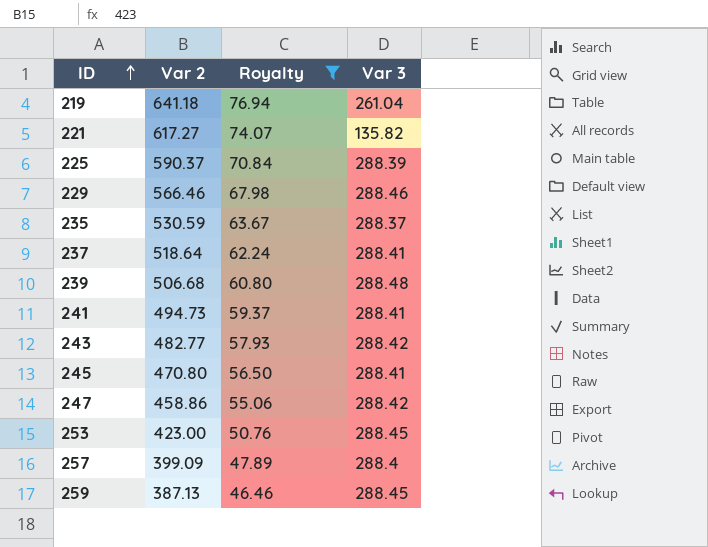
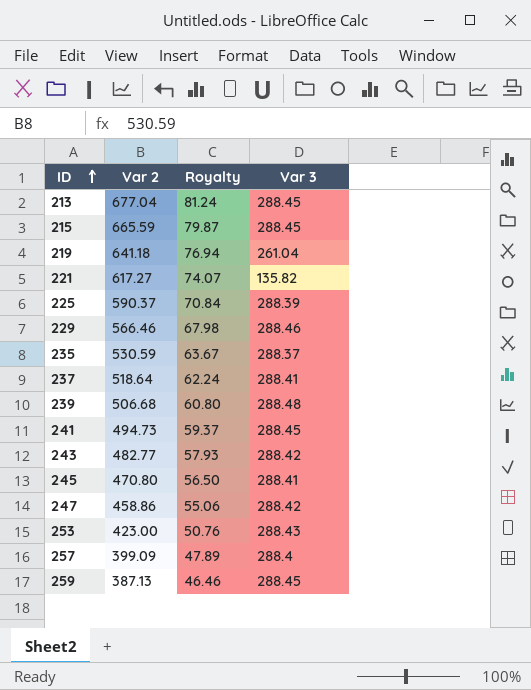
filter: Royalty <= 76.94 -> none
241 | Var 3: 288.41 -> 288.45
253 | Var 3: 288.45 -> 288.43

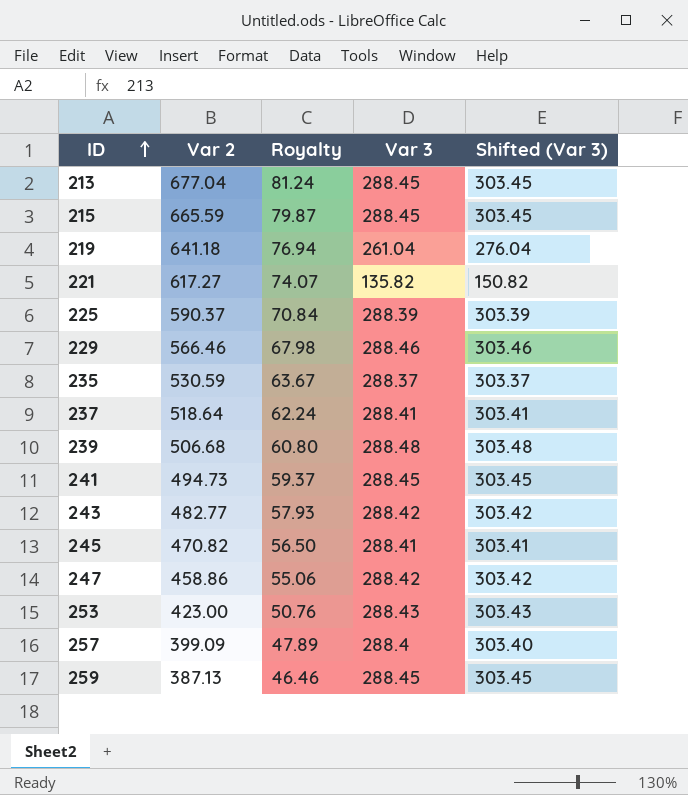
column Shifted (Var 3) | formula: none -> [Var 3] + 15
245 | Var 2: 470.80 -> 470.82

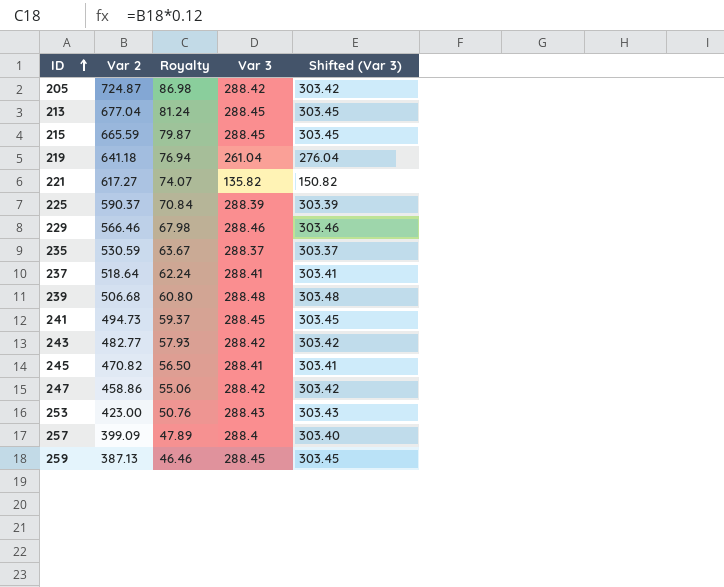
row 205: none -> 724.87 | 86.98 | 288.42 | 303.42

